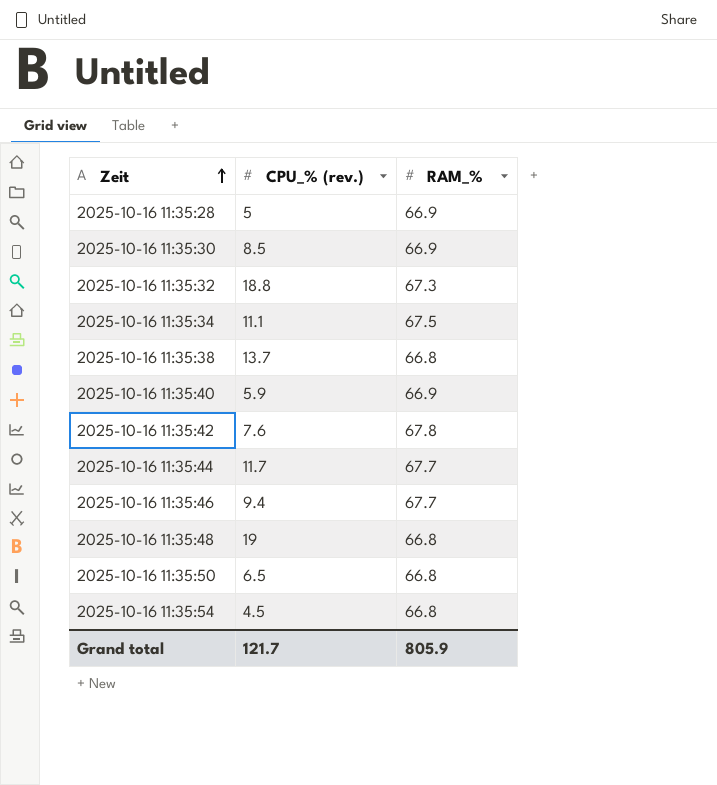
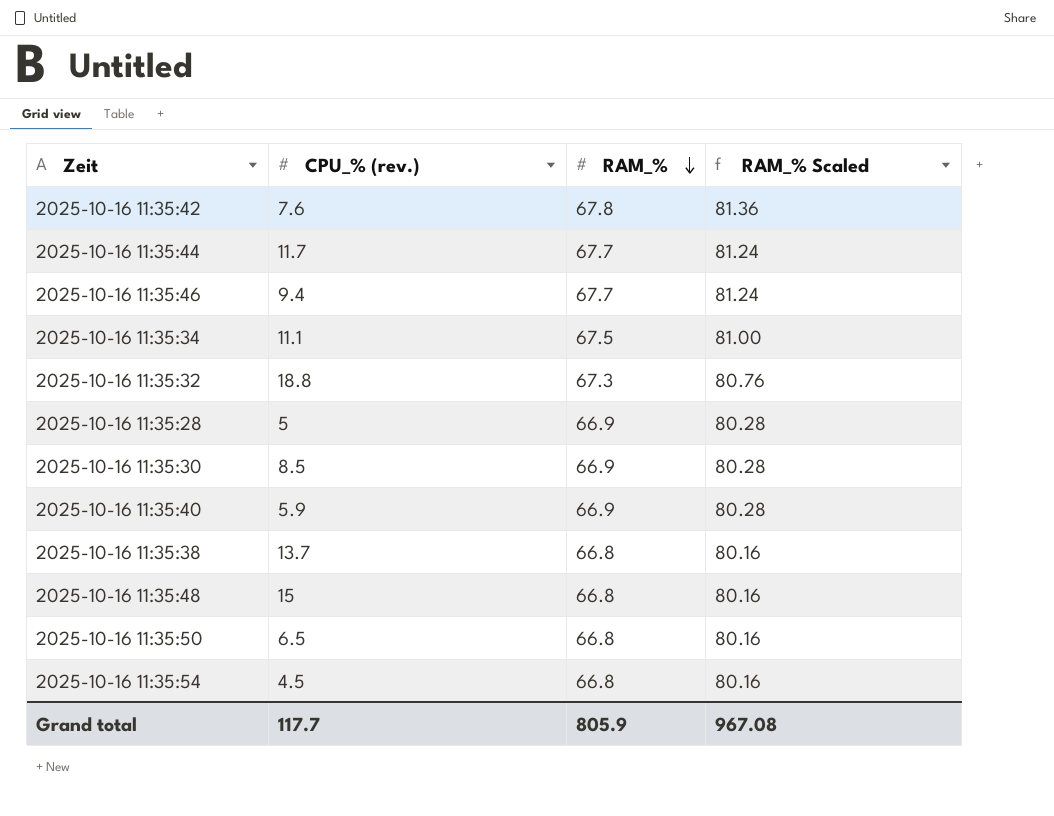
row order: Zeit ascending -> RAM_% descending
column RAM_% Scaled | formula: none -> [RAM_%] * 1.2
2025-10-16 11:35:48 | CPU_% (rev.): 19 -> 15
Grand total | CPU_% (rev.): 121.7 -> 117.7

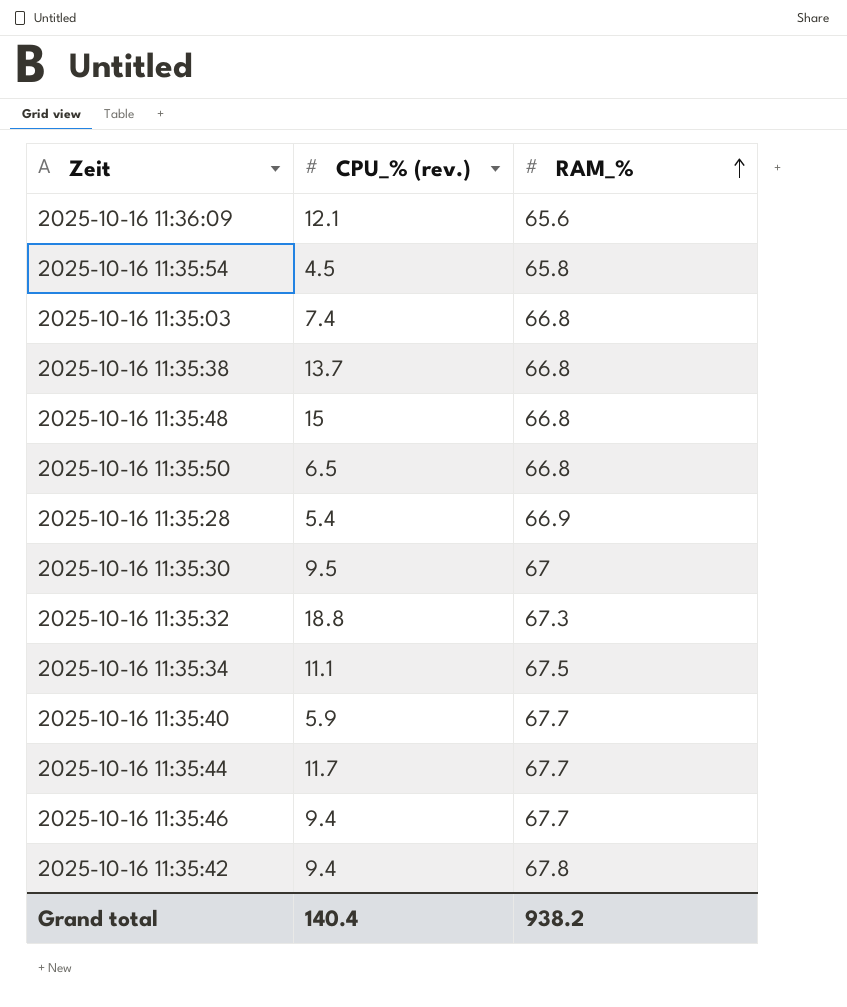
row order: RAM_% descending -> RAM_% ascending
column RAM_% Scaled | formula: [RAM_%] * 1.2 -> none
row 2025-10-16 11:36:09: none -> 12.1 | 65.6
2025-10-16 11:35:54 | RAM_%: 66.8 -> 65.8
row 2025-10-16 11:35:03: none -> 7.4 | 66.8
2025-10-16 11:35:28 | CPU_% (rev.): 5 -> 5.4
2025-10-16 11:35:30 | CPU_% (rev.): 8.5 -> 9.5
2025-10-16 11:35:30 | RAM_%: 66.9 -> 67
2025-10-16 11:35:40 | RAM_%: 66.9 -> 67.7
2025-10-16 11:35:42 | CPU_% (rev.): 7.6 -> 9.4
Grand total | CPU_% (rev.): 117.7 -> 140.4
Grand total | RAM_%: 805.9 -> 938.2

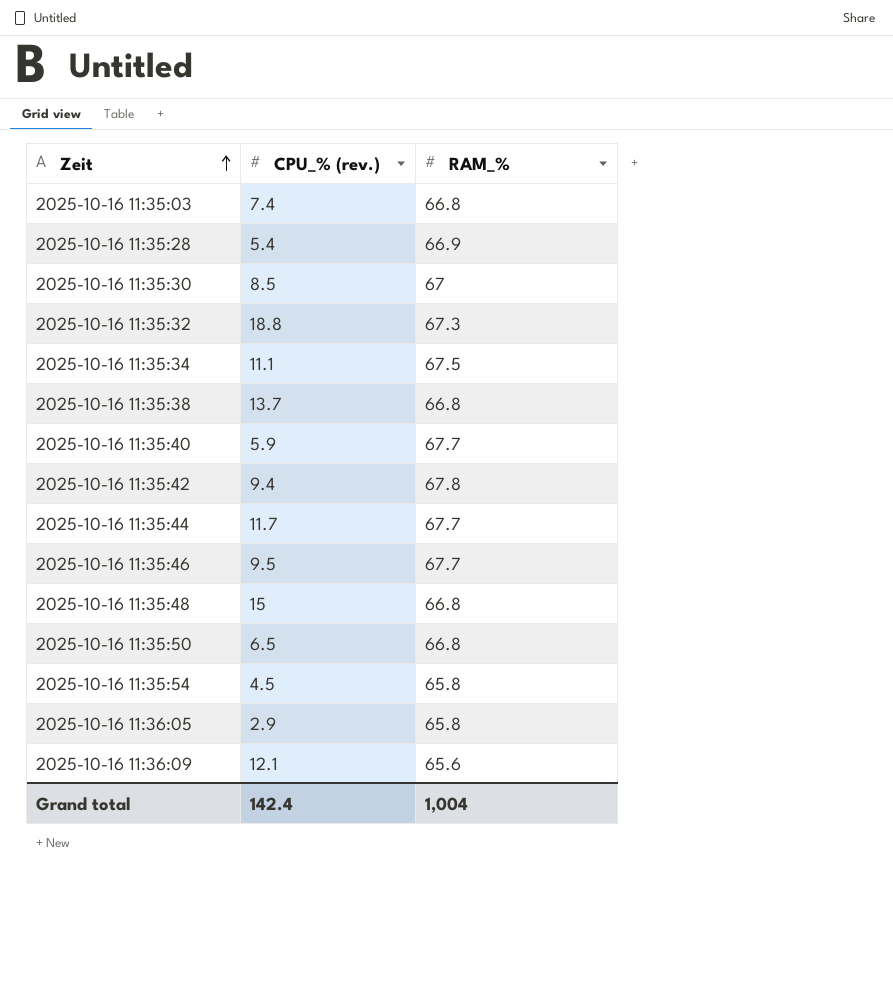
row order: RAM_% ascending -> Zeit ascending
2025-10-16 11:35:30 | CPU_% (rev.): 9.5 -> 8.5
2025-10-16 11:35:46 | CPU_% (rev.): 9.4 -> 9.5
row 2025-10-16 11:36:05: none -> 2.9 | 65.8
Grand total | CPU_% (rev.): 140.4 -> 142.4
Grand total | RAM_%: 938.2 -> 1,004

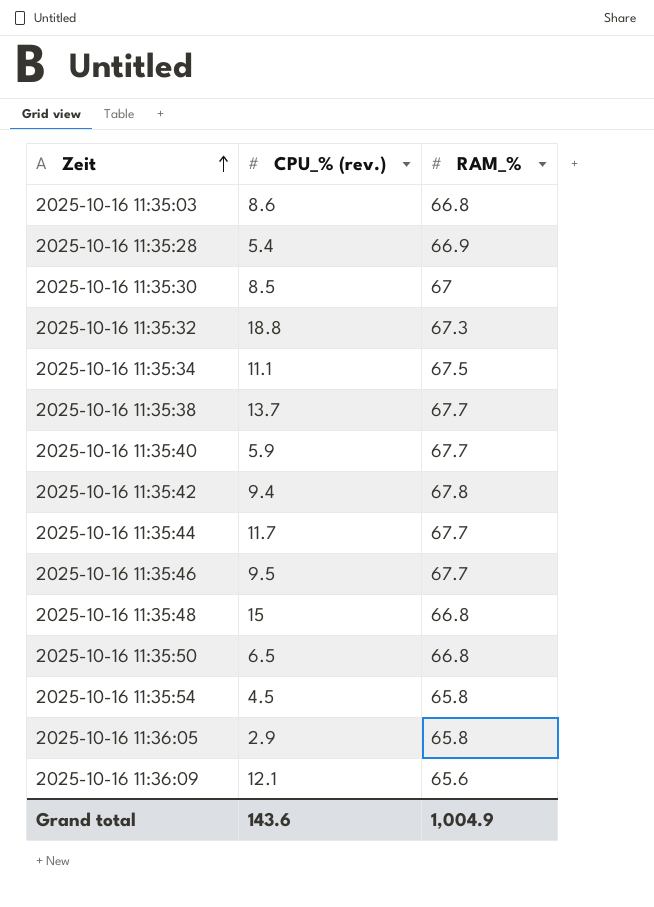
2025-10-16 11:35:03 | CPU_% (rev.): 7.4 -> 8.6
2025-10-16 11:35:38 | RAM_%: 66.8 -> 67.7
Grand total | CPU_% (rev.): 142.4 -> 143.6
Grand total | RAM_%: 1,004 -> 1,004.9

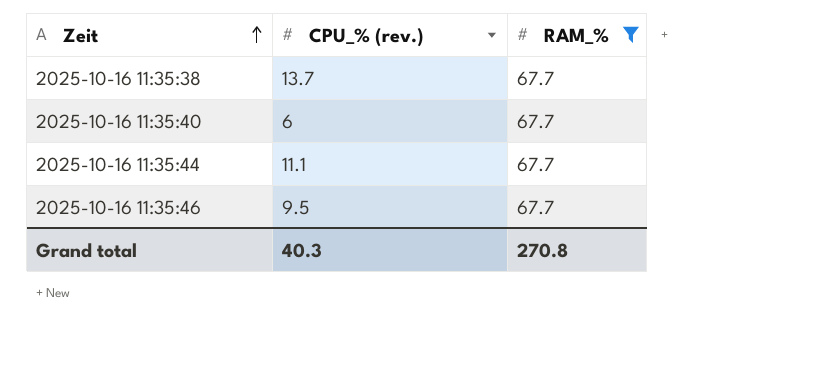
filter: none -> RAM_% = 67.7
2025-10-16 11:35:40 | CPU_% (rev.): 5.9 -> 6
2025-10-16 11:35:44 | CPU_% (rev.): 11.7 -> 11.1
Grand total | CPU_% (rev.): 143.6 -> 40.3
Grand total | RAM_%: 1,004.9 -> 270.8

